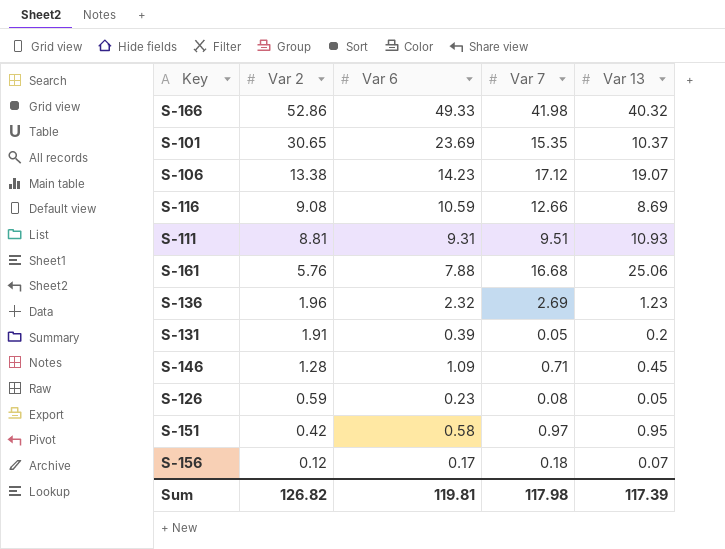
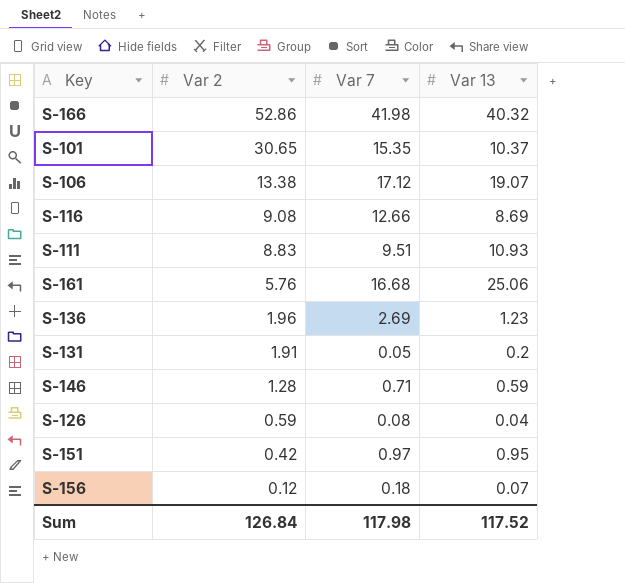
column Var 6 | position: 3 -> none
S-111 | Var 2: 8.81 -> 8.83
S-146 | Var 13: 0.45 -> 0.59
S-126 | Var 13: 0.05 -> 0.04
Sum | Var 2: 126.82 -> 126.84
Sum | Var 13: 117.39 -> 117.52

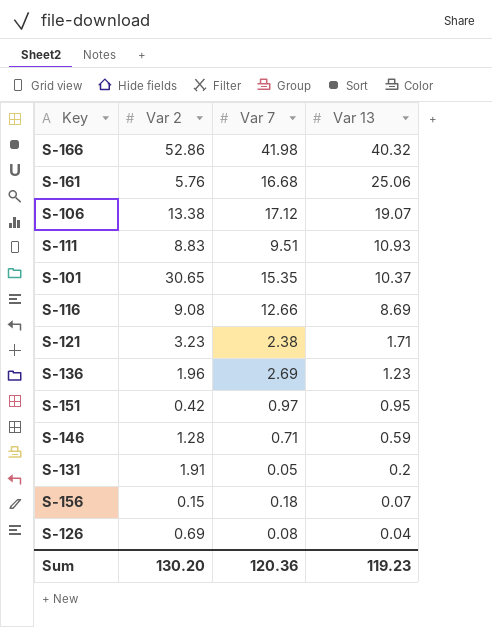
row order: Var 2 descending -> Var 13 descending
row S-121: none -> 3.23 | 2.38 | 1.71
S-156 | Var 2: 0.12 -> 0.15
S-126 | Var 2: 0.59 -> 0.69
Sum | Var 2: 126.84 -> 130.20
Sum | Var 7: 117.98 -> 120.36
Sum | Var 13: 117.52 -> 119.23

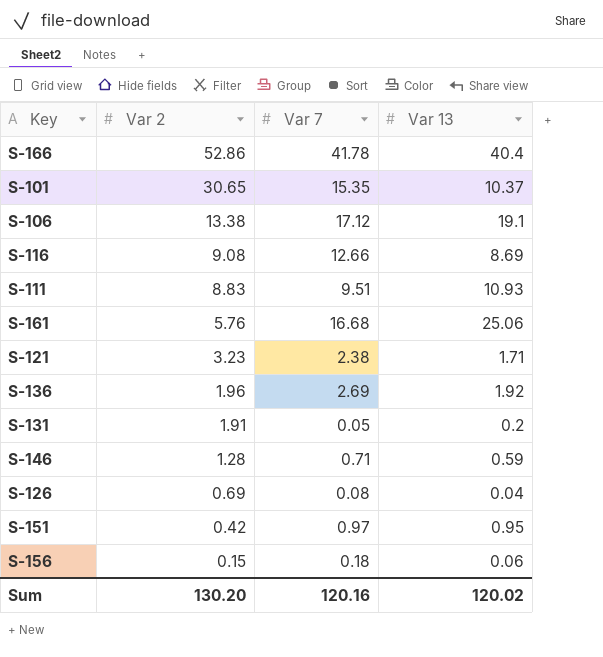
row order: Var 13 descending -> Var 2 descending
S-166 | Var 7: 41.98 -> 41.78
S-166 | Var 13: 40.32 -> 40.4
S-106 | Var 13: 19.07 -> 19.1
S-136 | Var 13: 1.23 -> 1.92
S-156 | Var 13: 0.07 -> 0.06
Sum | Var 7: 120.36 -> 120.16
Sum | Var 13: 119.23 -> 120.02

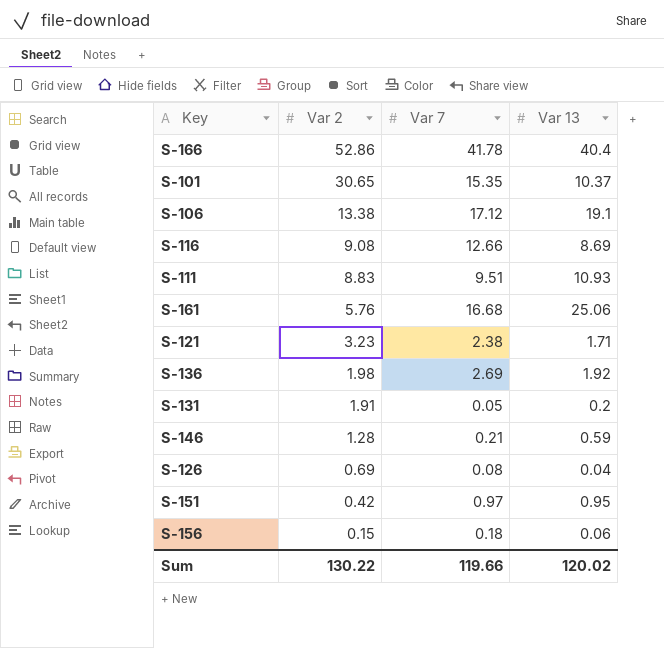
S-136 | Var 2: 1.96 -> 1.98
S-146 | Var 7: 0.71 -> 0.21
Sum | Var 2: 130.20 -> 130.22
Sum | Var 7: 120.16 -> 119.66

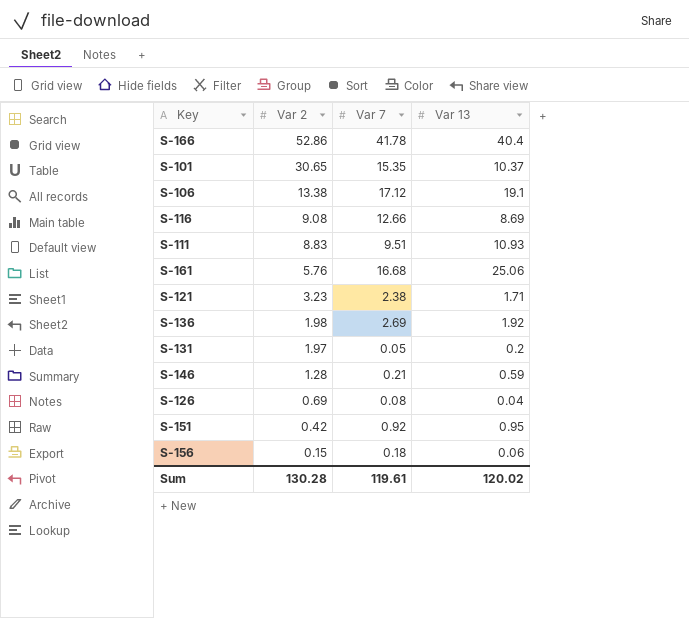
S-131 | Var 2: 1.91 -> 1.97
S-151 | Var 7: 0.97 -> 0.92
Sum | Var 2: 130.22 -> 130.28
Sum | Var 7: 119.66 -> 119.61

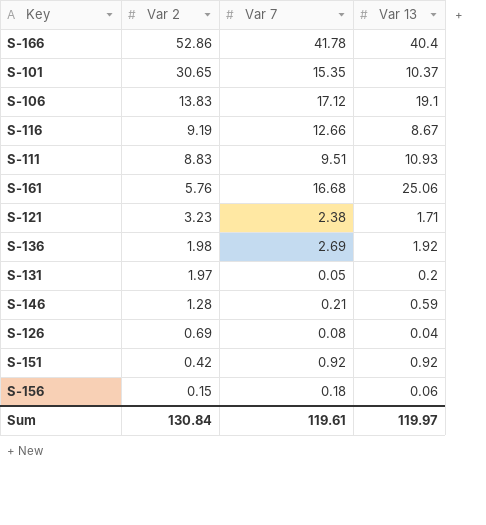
S-106 | Var 2: 13.38 -> 13.83
S-116 | Var 2: 9.08 -> 9.19
S-116 | Var 13: 8.69 -> 8.67
S-151 | Var 13: 0.95 -> 0.92
Sum | Var 2: 130.28 -> 130.84
Sum | Var 13: 120.02 -> 119.97

